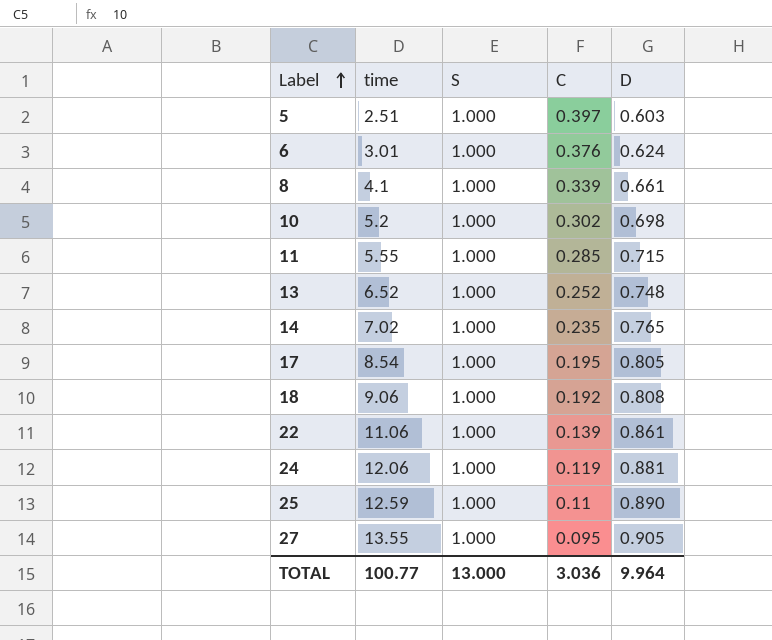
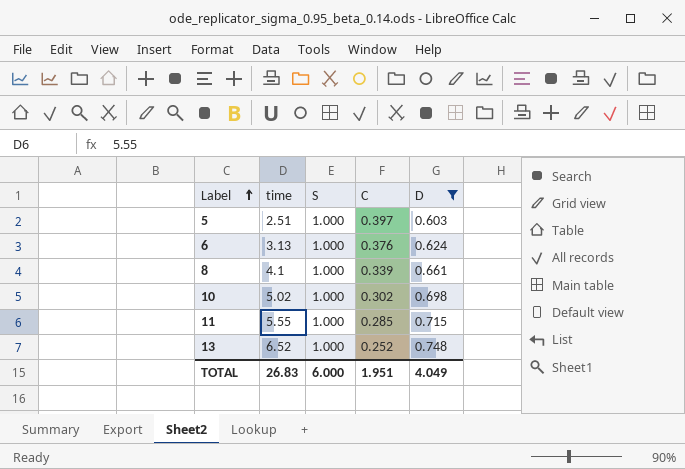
filter: none -> D <= 0.748
6 | time: 3.01 -> 3.13
10 | time: 5.2 -> 5.02
TOTAL | time: 100.77 -> 26.83
TOTAL | S: 13.000 -> 6.000
TOTAL | C: 3.036 -> 1.951
TOTAL | D: 9.964 -> 4.049

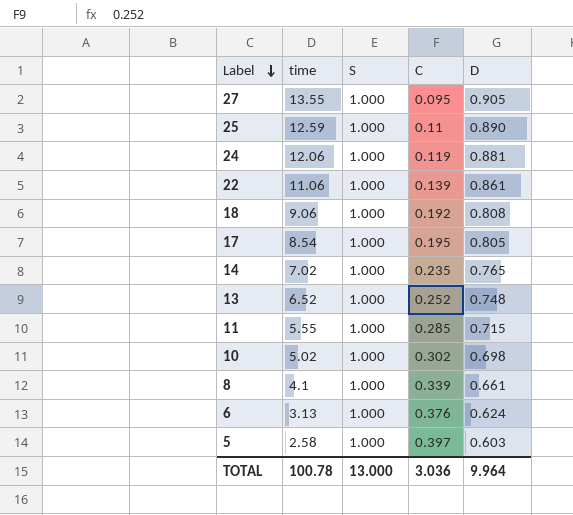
filter: D <= 0.748 -> none
row order: Label ascending -> Label descending
5 | time: 2.51 -> 2.58
TOTAL | time: 26.83 -> 100.78
TOTAL | S: 6.000 -> 13.000
TOTAL | C: 1.951 -> 3.036
TOTAL | D: 4.049 -> 9.964

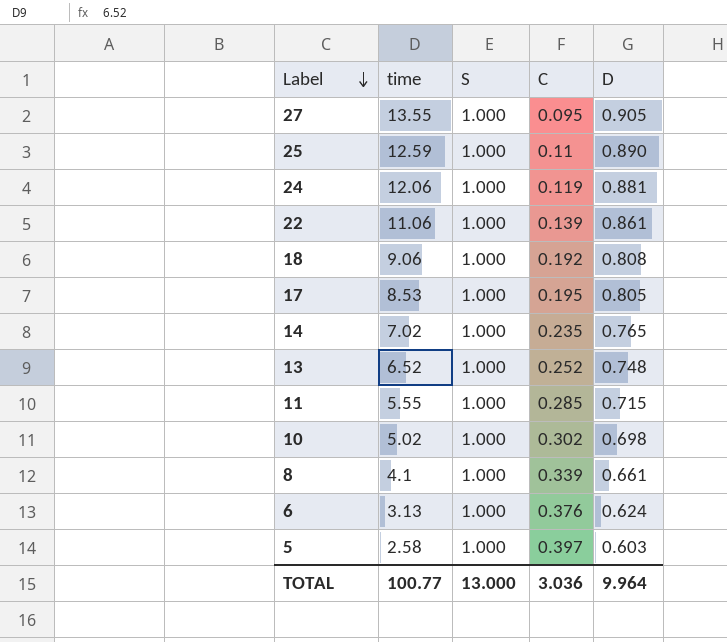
17 | time: 8.54 -> 8.53
TOTAL | time: 100.78 -> 100.77

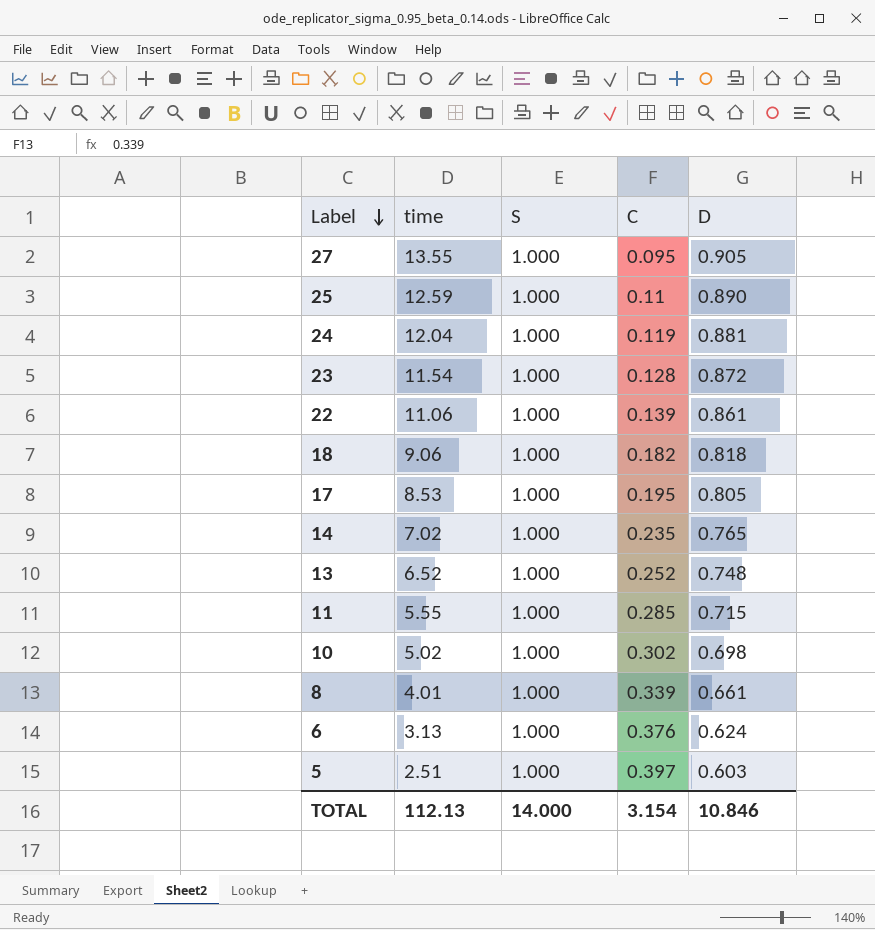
24 | time: 12.06 -> 12.04
row 23: none -> 11.54 | 1.000 | 0.128 | 0.872
18 | C: 0.192 -> 0.182
18 | D: 0.808 -> 0.818
8 | time: 4.1 -> 4.01
5 | time: 2.58 -> 2.51
TOTAL | time: 100.77 -> 112.13
TOTAL | S: 13.000 -> 14.000
TOTAL | C: 3.036 -> 3.154
TOTAL | D: 9.964 -> 10.846

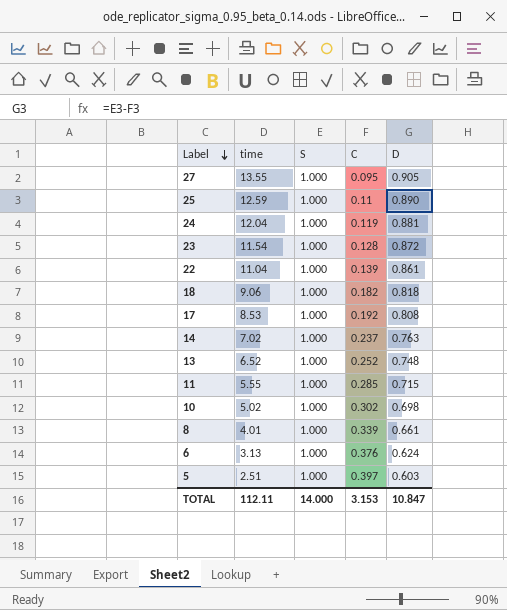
22 | time: 11.06 -> 11.04
17 | C: 0.195 -> 0.192
17 | D: 0.805 -> 0.808
14 | C: 0.235 -> 0.237
14 | D: 0.765 -> 0.763
TOTAL | time: 112.13 -> 112.11
TOTAL | C: 3.154 -> 3.153
TOTAL | D: 10.846 -> 10.847

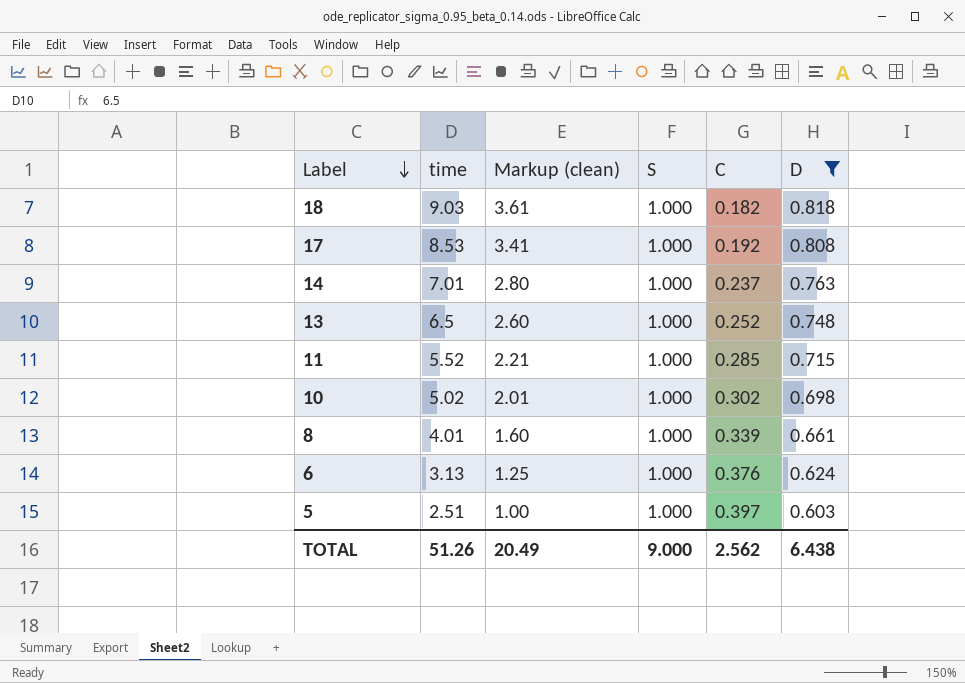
filter: none -> D <= 0.818
column Markup (clean) | formula: none -> [time] * 0.4
18 | time: 9.06 -> 9.03
14 | time: 7.02 -> 7.01
13 | time: 6.52 -> 6.5
11 | time: 5.55 -> 5.52
TOTAL | time: 112.11 -> 51.26
TOTAL | S: 14.000 -> 9.000
TOTAL | C: 3.153 -> 2.562
TOTAL | D: 10.847 -> 6.438

